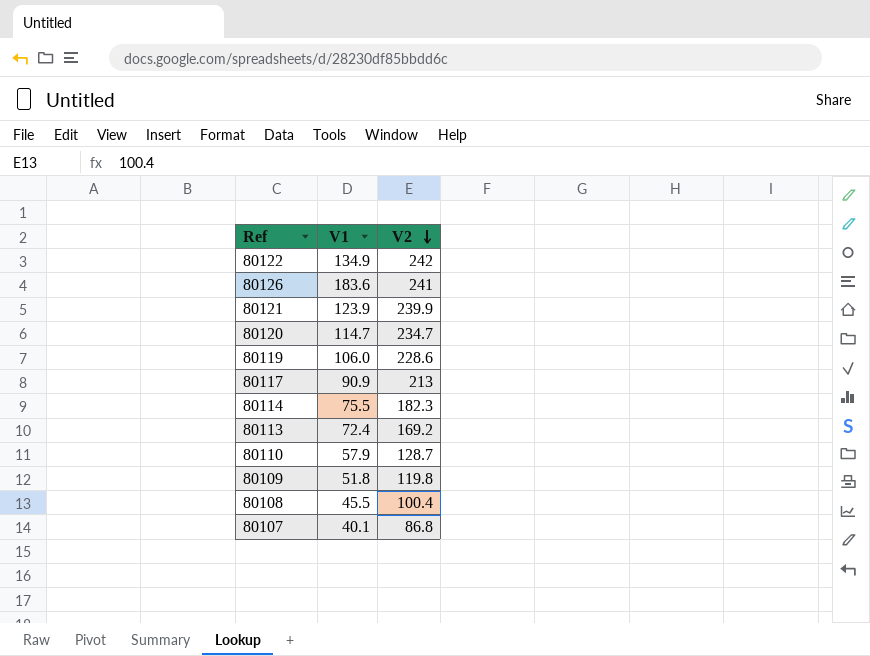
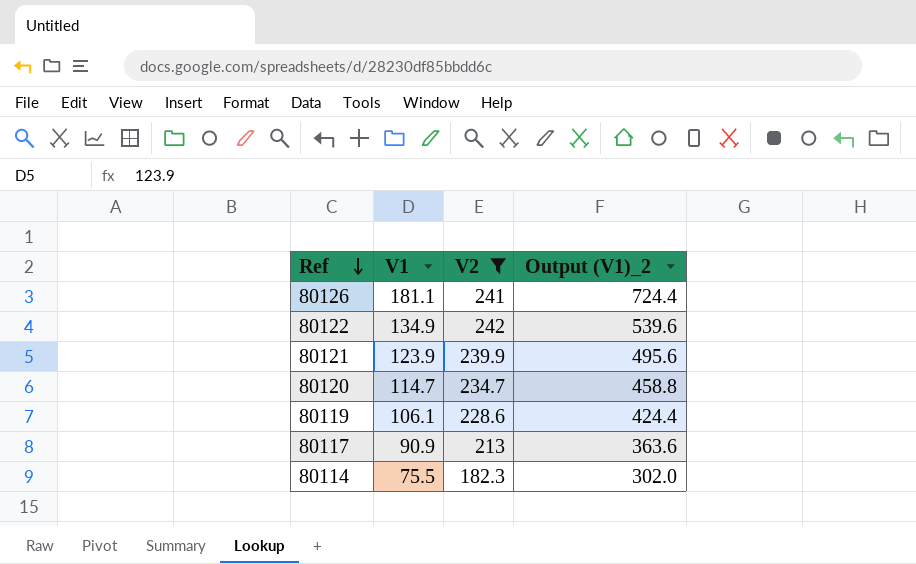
filter: none -> V2 >= 182.3
row order: V2 descending -> Ref descending
column Output (V1)_2 | formula: none -> [V1] * 4
80126 | V1: 183.6 -> 181.1
80119 | V1: 106.0 -> 106.1

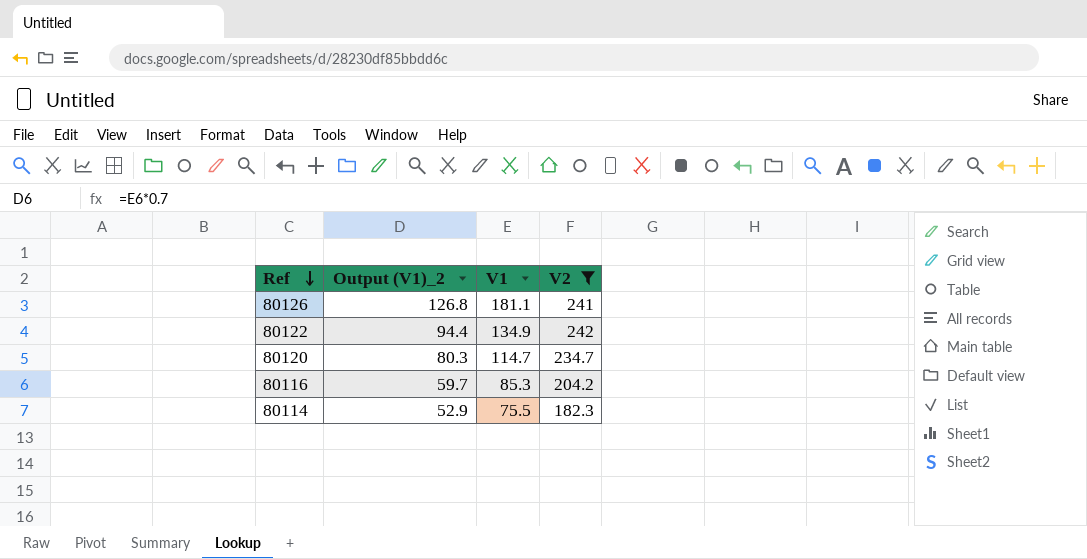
column Output (V1)_2 | formula: [V1] * 4 -> [V1] * 0.7
column Output (V1)_2 | position: 4 -> 2
row 80121: 123.9 | 239.9 | 495.6 -> none
row 80119: 106.1 | 228.6 | 424.4 -> none
row 80117: 90.9 | 213 | 363.6 -> none
row 80116: none -> 59.7 | 85.3 | 204.2

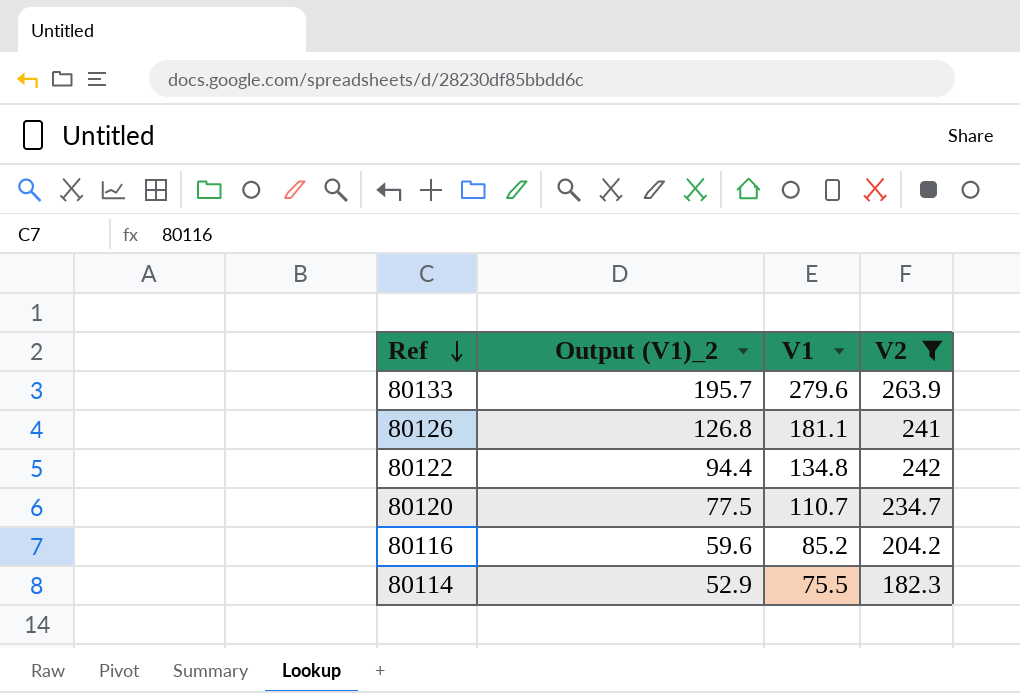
row 80133: none -> 195.7 | 279.6 | 263.9
80122 | V1: 134.9 -> 134.8
80120 | Output (V1)_2: 80.3 -> 77.5
80120 | V1: 114.7 -> 110.7
80116 | Output (V1)_2: 59.7 -> 59.6
80116 | V1: 85.3 -> 85.2

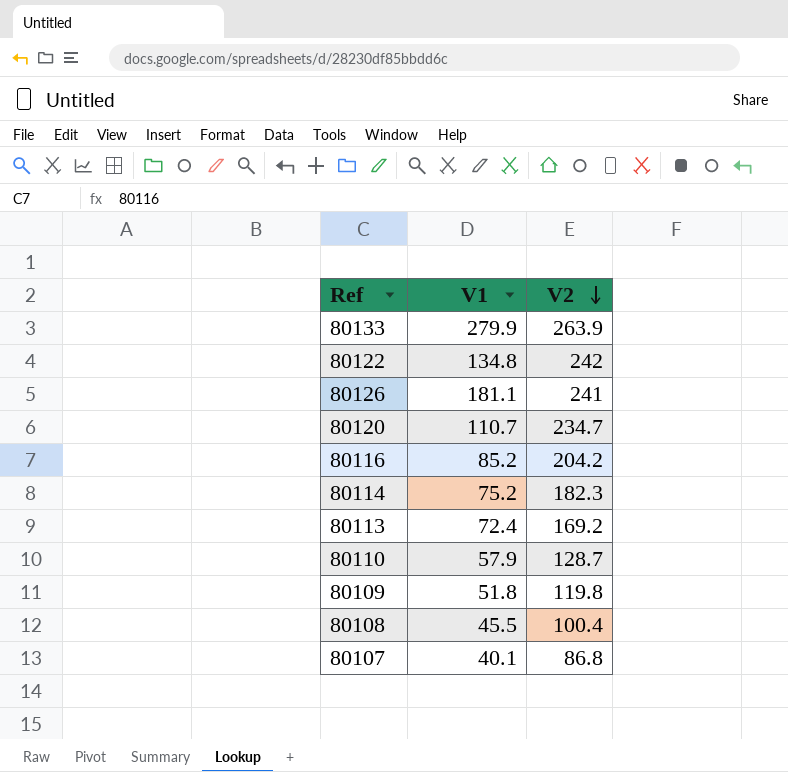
filter: V2 >= 182.3 -> none
row order: Ref descending -> V2 descending
column Output (V1)_2 | formula: [V1] * 0.7 -> none
80133 | V1: 279.6 -> 279.9
80114 | V1: 75.5 -> 75.2

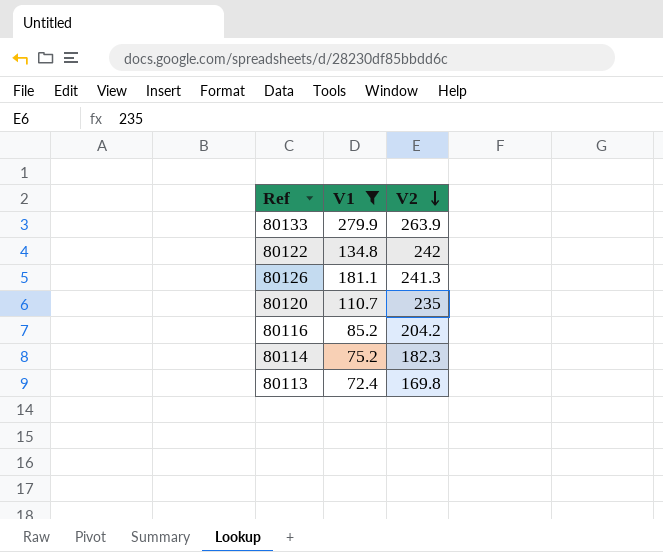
filter: none -> V1 >= 72.4
80126 | V2: 241 -> 241.3
80120 | V2: 234.7 -> 235
80113 | V2: 169.2 -> 169.8

